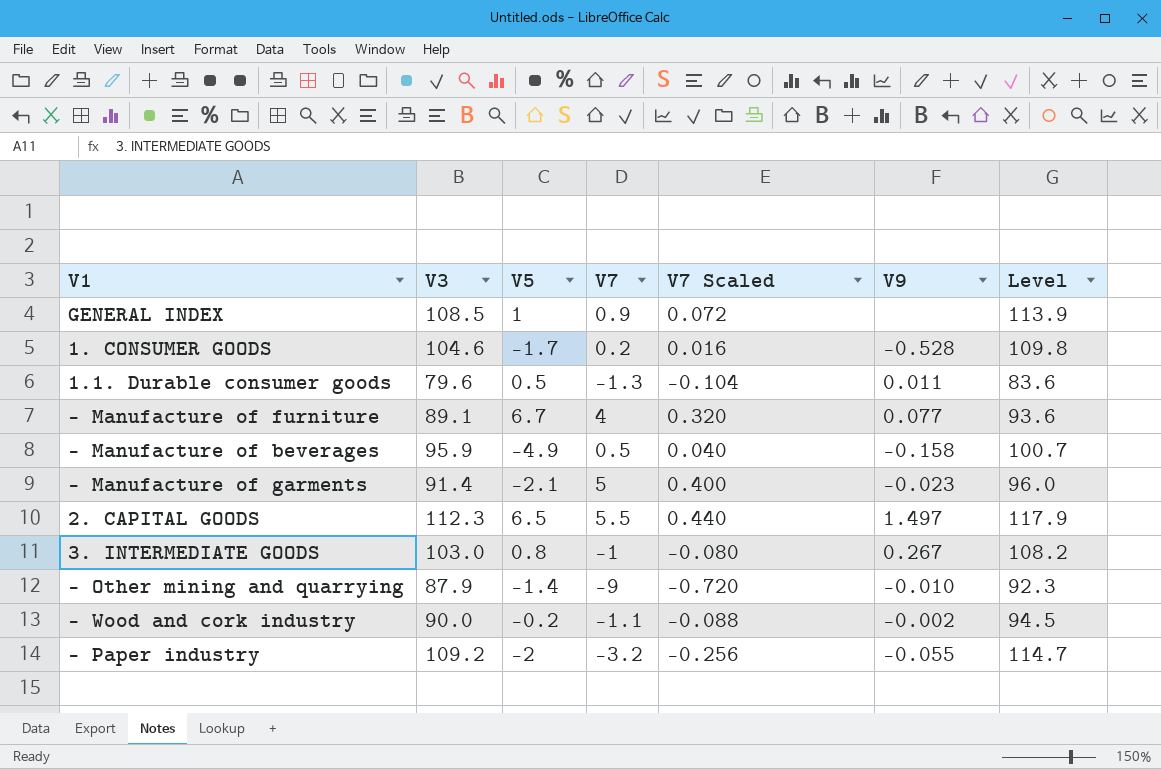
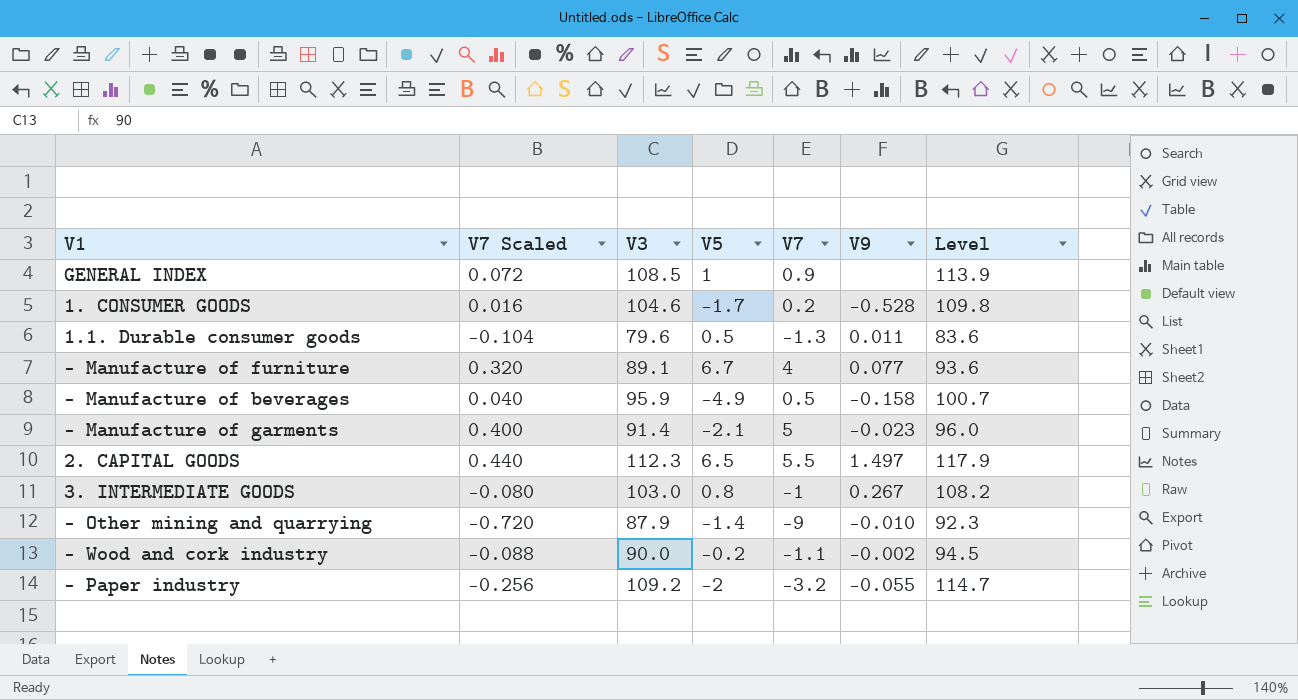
column V7 Scaled | position: 5 -> 2

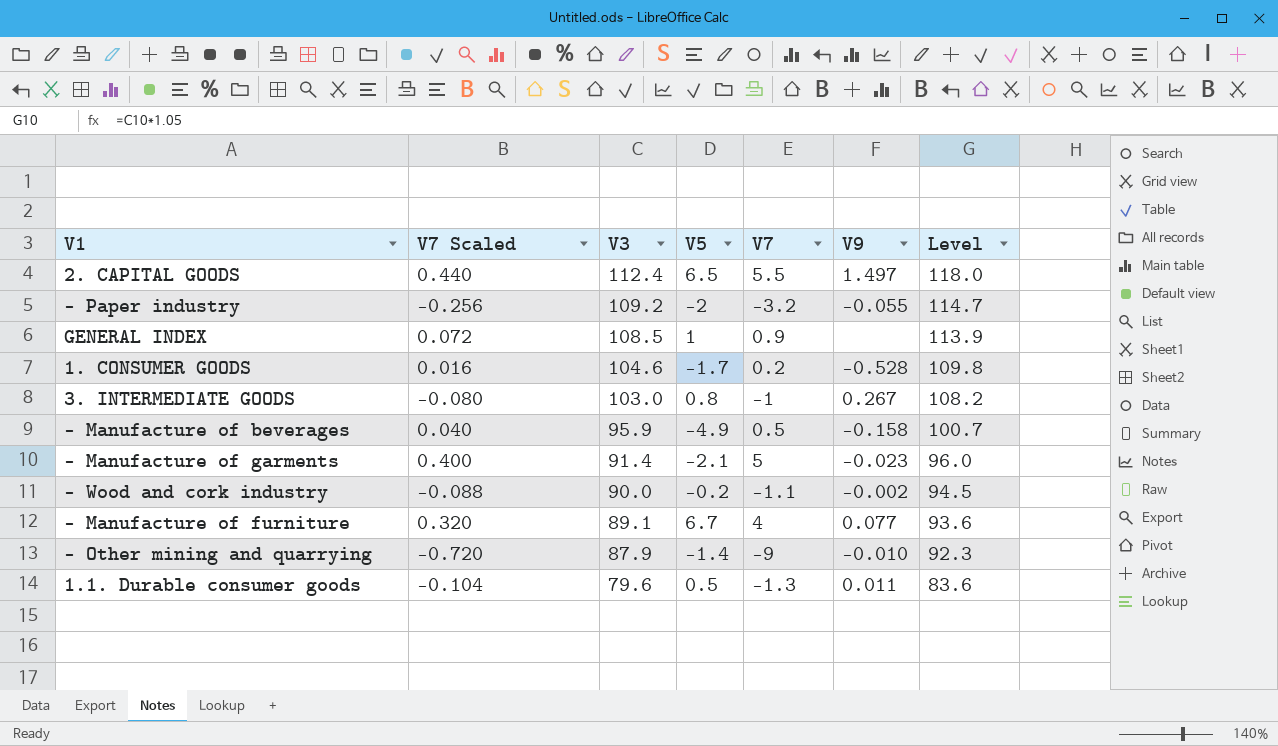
row order: none -> V3 descending
2. CAPITAL GOODS | V3: 112.3 -> 112.4
2. CAPITAL GOODS | Level: 117.9 -> 118.0

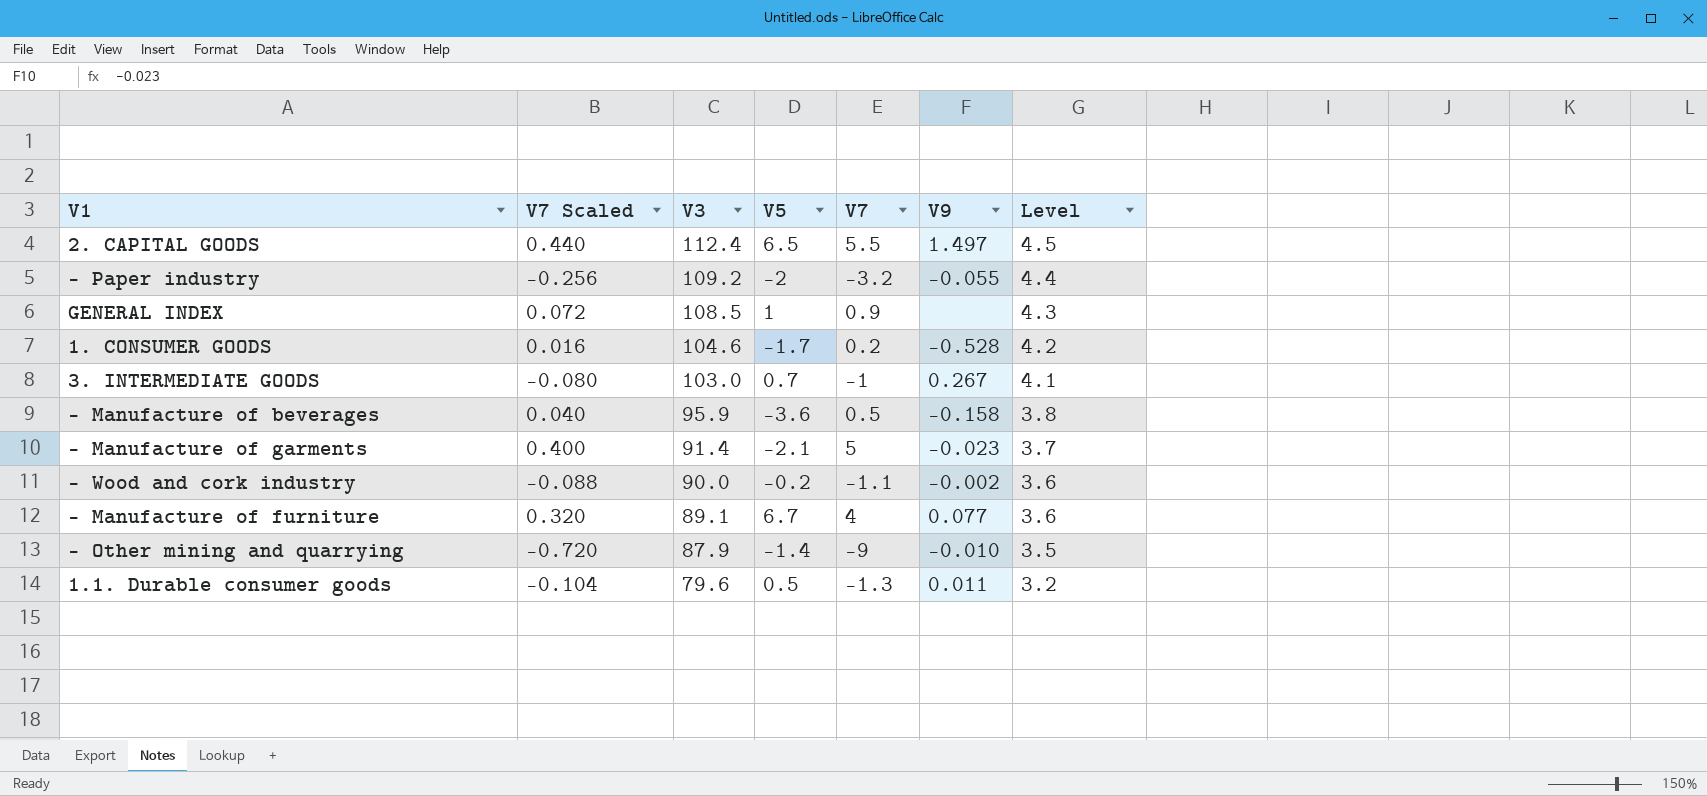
column Level | formula: [V3] * 1.05 -> [V3] * 0.04
3. INTERMEDIATE GOODS | V5: 0.8 -> 0.7
- Manufacture of beverages | V5: -4.9 -> -3.6

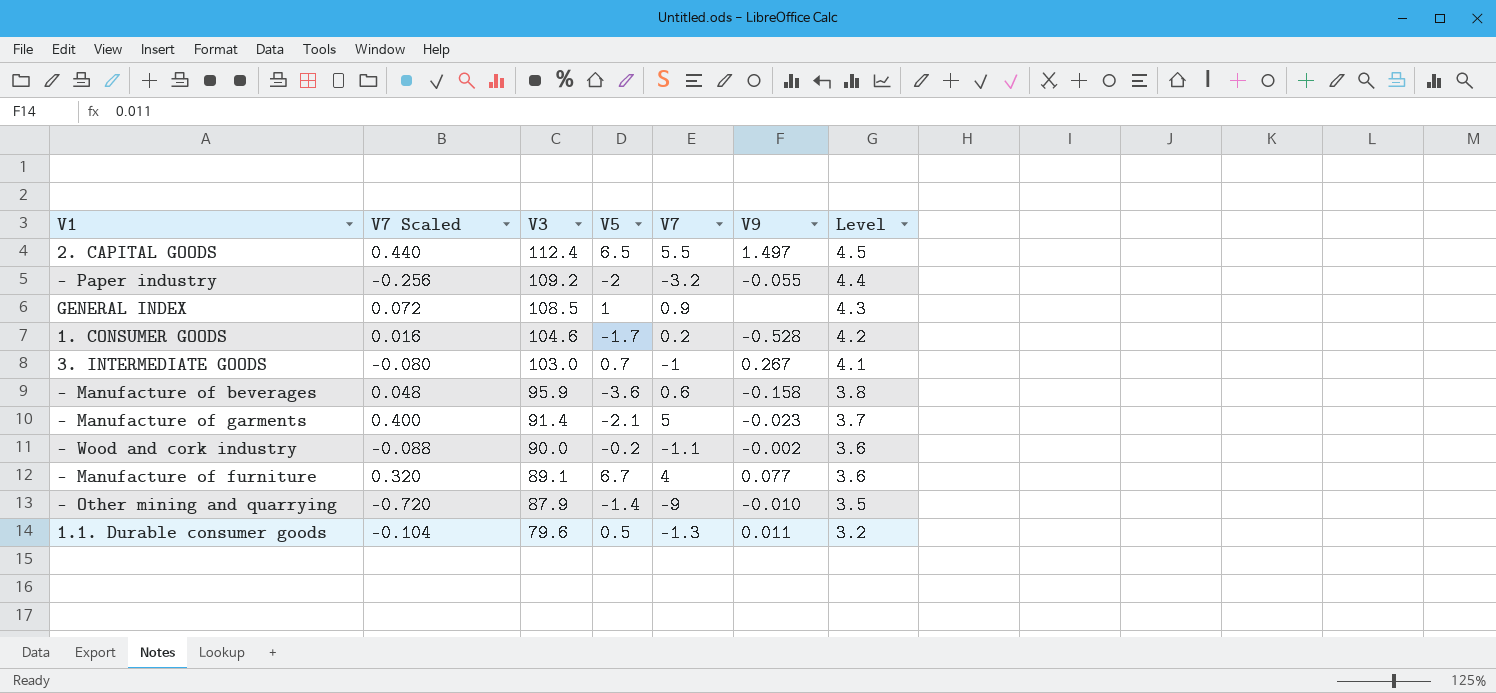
- Manufacture of beverages | V7 Scaled: 0.040 -> 0.048
- Manufacture of beverages | V7: 0.5 -> 0.6

